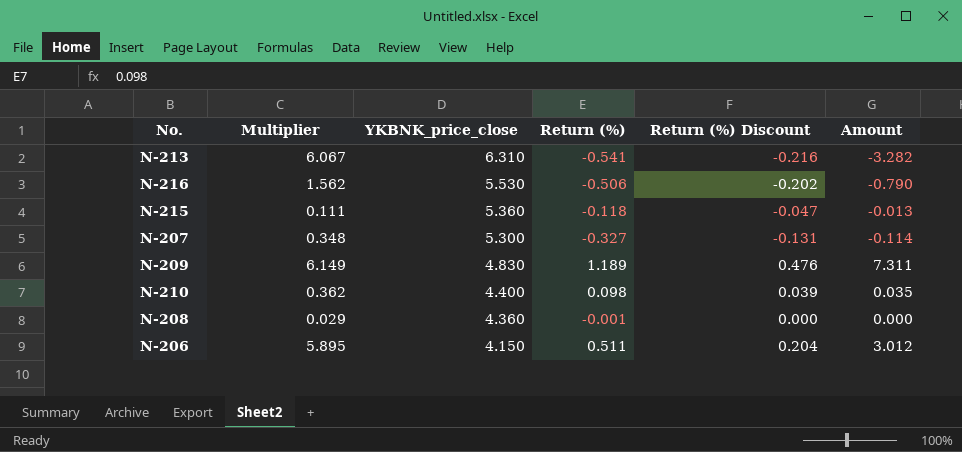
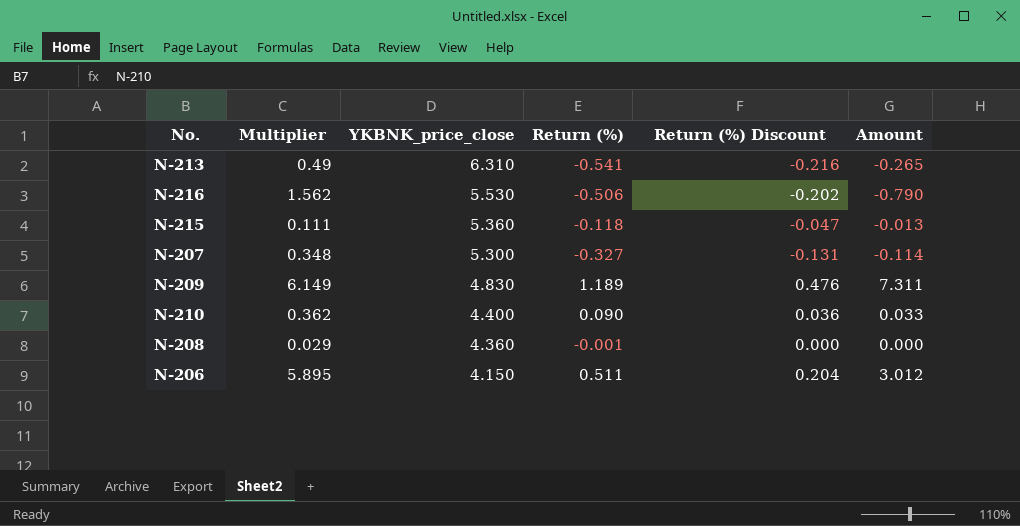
N-213 | Multiplier: 6.067 -> 0.49
N-213 | Amount: -3.282 -> -0.265
N-210 | Return (%): 0.098 -> 0.090
N-210 | Return (%) Discount: 0.039 -> 0.036
N-210 | Amount: 0.035 -> 0.033

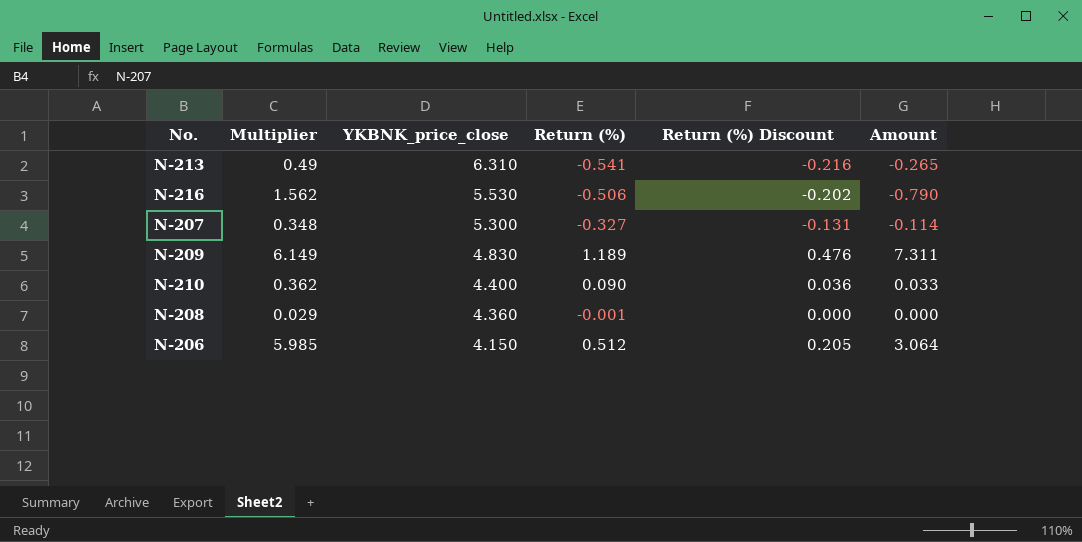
row N-215: 0.111 | 5.360 | -0.118 | -0.047 | -0.013 -> none
N-206 | Multiplier: 5.895 -> 5.985
N-206 | Return (%): 0.511 -> 0.512
N-206 | Return (%) Discount: 0.204 -> 0.205
N-206 | Amount: 3.012 -> 3.064

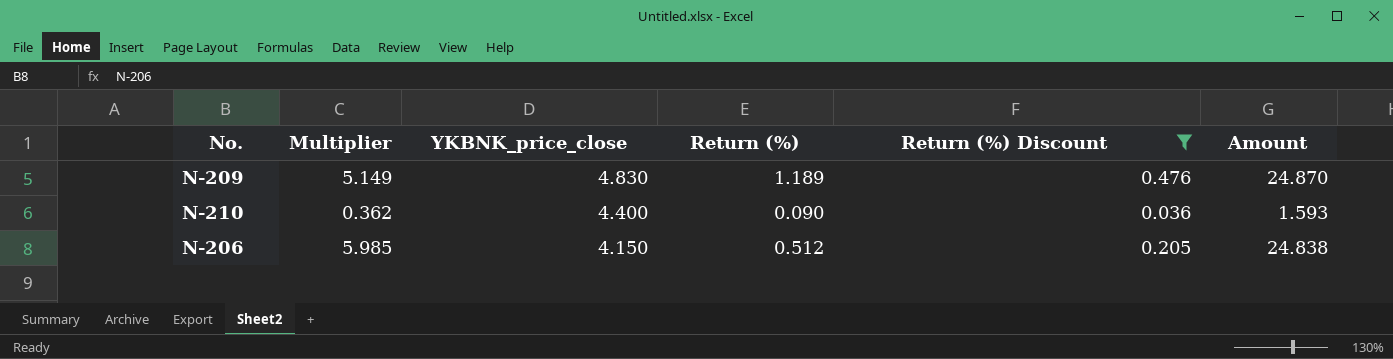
filter: none -> Return (%) Discount >= 0.036
column Amount | formula: [Multiplier] * [Return (%)] -> [Multiplier] * [YKBNK_price_close]
N-209 | Multiplier: 6.149 -> 5.149

